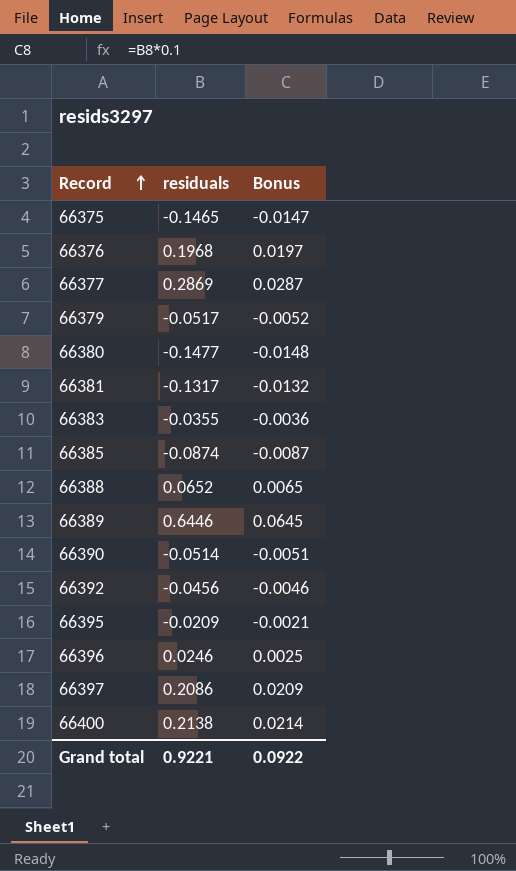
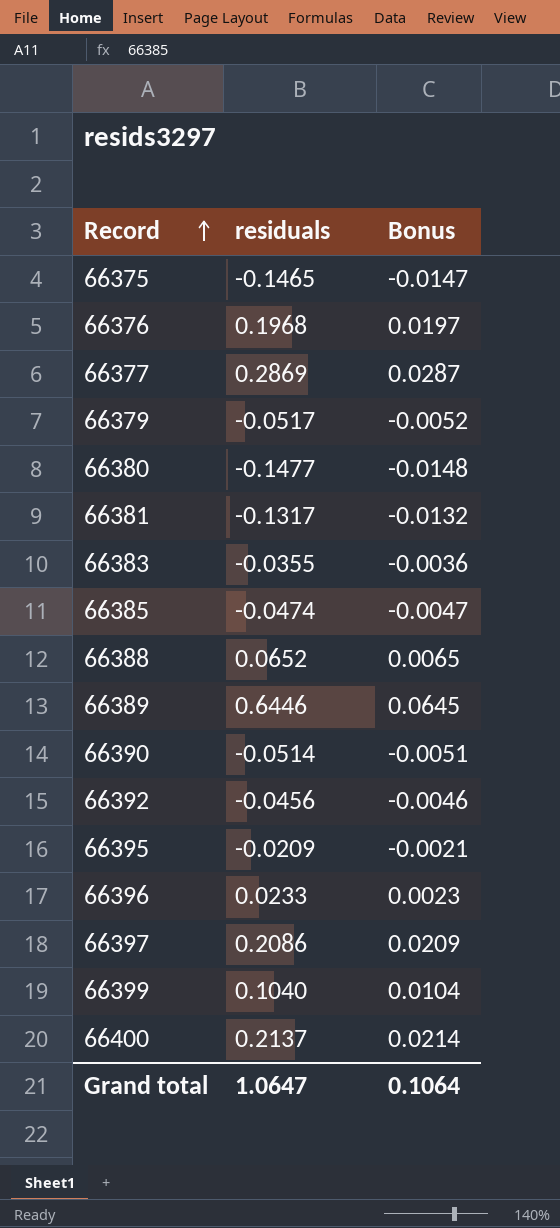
66385 | residuals: -0.0874 -> -0.0474
66385 | Bonus: -0.0087 -> -0.0047
66396 | residuals: 0.0246 -> 0.0233
66396 | Bonus: 0.0025 -> 0.0023
row 66399: none -> 0.1040 | 0.0104
66400 | residuals: 0.2138 -> 0.2137
Grand total | residuals: 0.9221 -> 1.0647
Grand total | Bonus: 0.0922 -> 0.1064

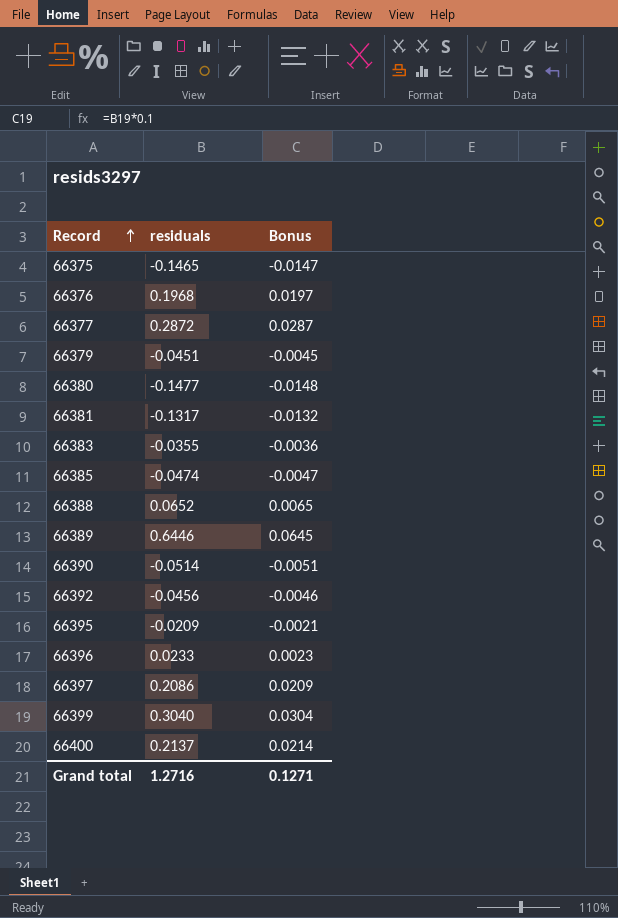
66377 | residuals: 0.2869 -> 0.2872
66379 | residuals: -0.0517 -> -0.0451
66379 | Bonus: -0.0052 -> -0.0045
66399 | residuals: 0.1040 -> 0.3040
66399 | Bonus: 0.0104 -> 0.0304
Grand total | residuals: 1.0647 -> 1.2716
Grand total | Bonus: 0.1064 -> 0.1271

